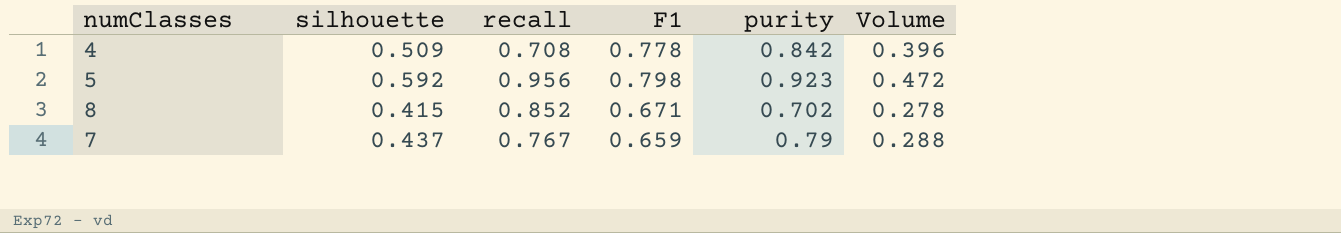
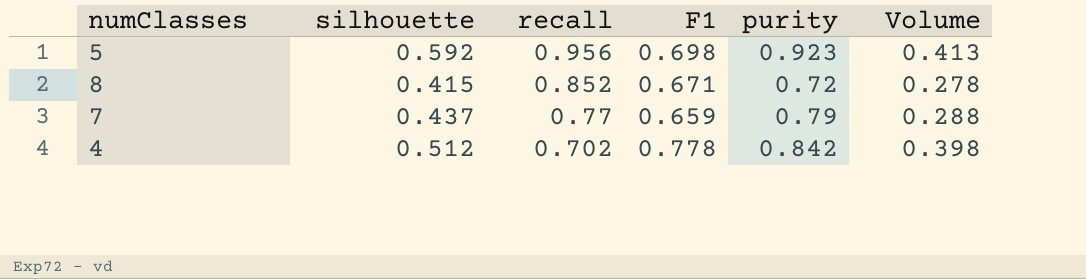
row order: none -> recall descending
5 | F1: 0.798 -> 0.698
5 | Volume: 0.472 -> 0.413
8 | purity: 0.702 -> 0.72
7 | recall: 0.767 -> 0.77
4 | silhouette: 0.509 -> 0.512
4 | recall: 0.708 -> 0.702
4 | Volume: 0.396 -> 0.398

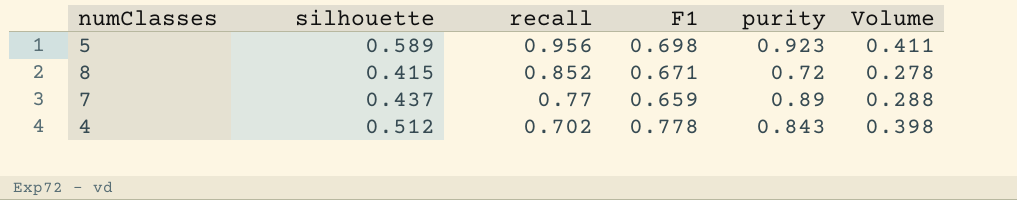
5 | silhouette: 0.592 -> 0.589
5 | Volume: 0.413 -> 0.411
7 | purity: 0.79 -> 0.89
4 | purity: 0.842 -> 0.843

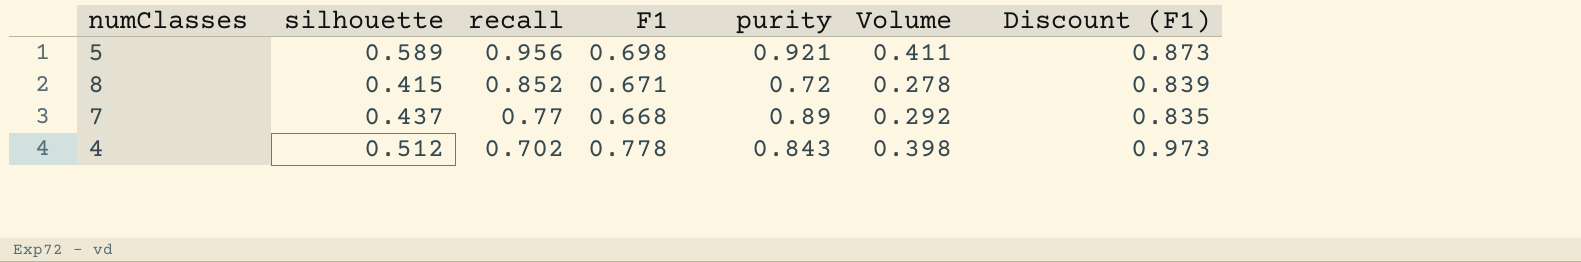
column Discount (F1) | formula: none -> [F1] * 1.25
5 | purity: 0.923 -> 0.921
7 | F1: 0.659 -> 0.668
7 | Volume: 0.288 -> 0.292

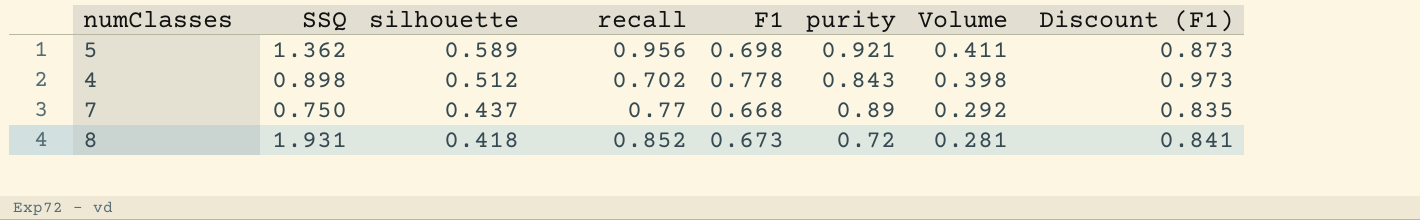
row order: recall descending -> silhouette descending
column SSQ | position: none -> 2
8 | silhouette: 0.415 -> 0.418
8 | F1: 0.671 -> 0.673
8 | Volume: 0.278 -> 0.281
8 | Discount (F1): 0.839 -> 0.841

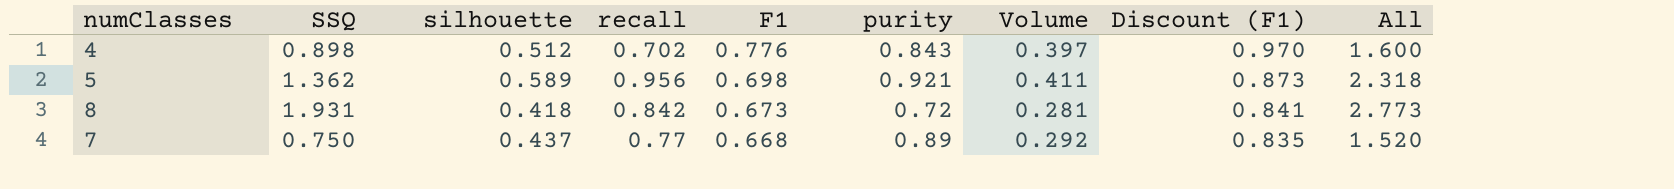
row order: silhouette descending -> F1 descending
column All | formula: none -> [SSQ] + [recall]
4 | F1: 0.778 -> 0.776
4 | Volume: 0.398 -> 0.397
4 | Discount (F1): 0.973 -> 0.970
8 | recall: 0.852 -> 0.842

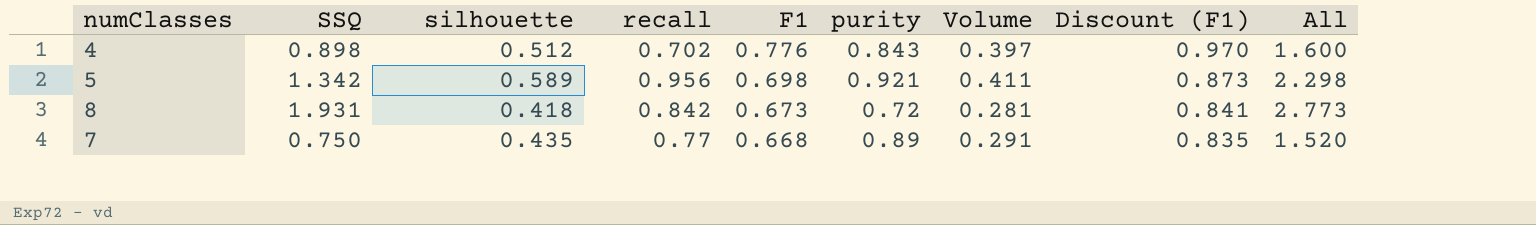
5 | SSQ: 1.362 -> 1.342
5 | All: 2.318 -> 2.298
7 | silhouette: 0.437 -> 0.435
7 | Volume: 0.292 -> 0.291

